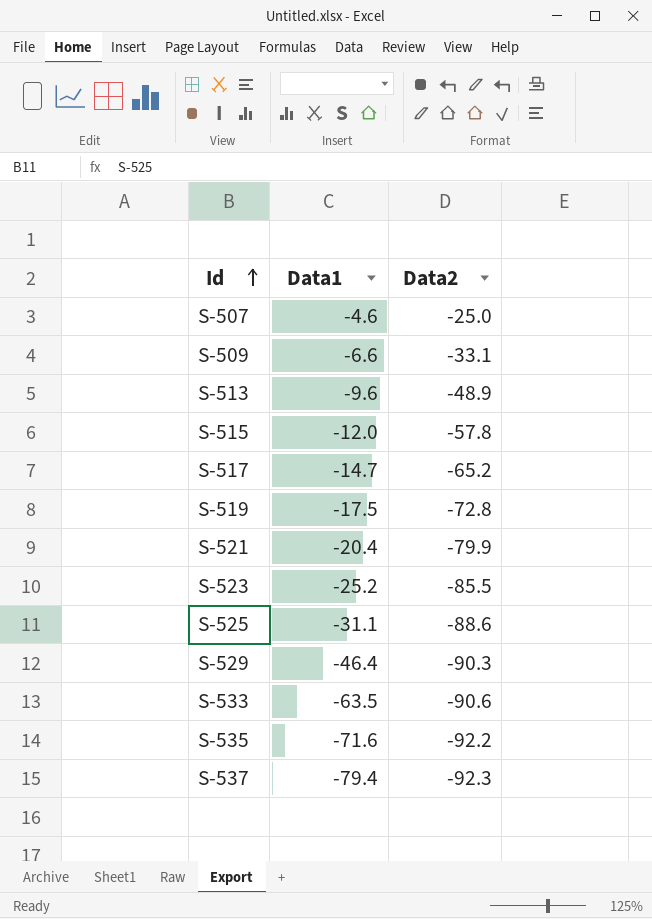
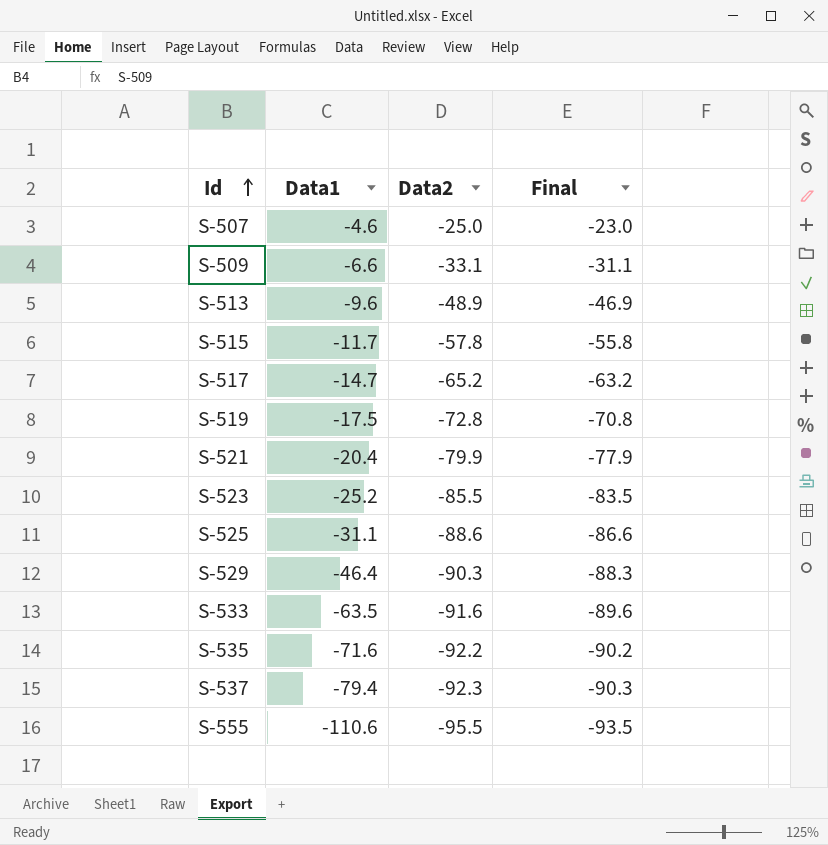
column Final | formula: none -> [Data2] + 2
S-515 | Data1: -12.0 -> -11.7
S-533 | Data2: -90.6 -> -91.6
row S-555: none -> -110.6 | -95.5 | -93.5

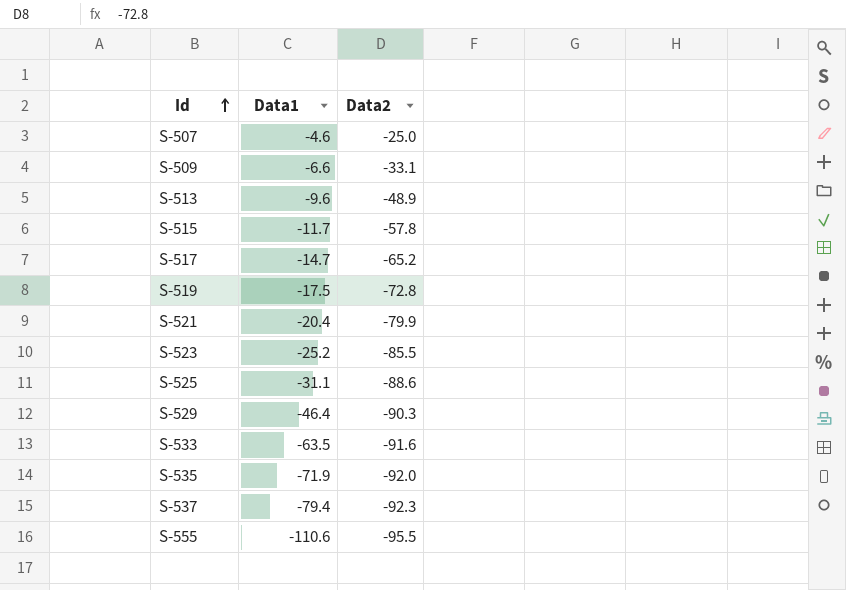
column Final | formula: [Data2] + 2 -> none
S-535 | Data1: -71.6 -> -71.9
S-535 | Data2: -92.2 -> -92.0

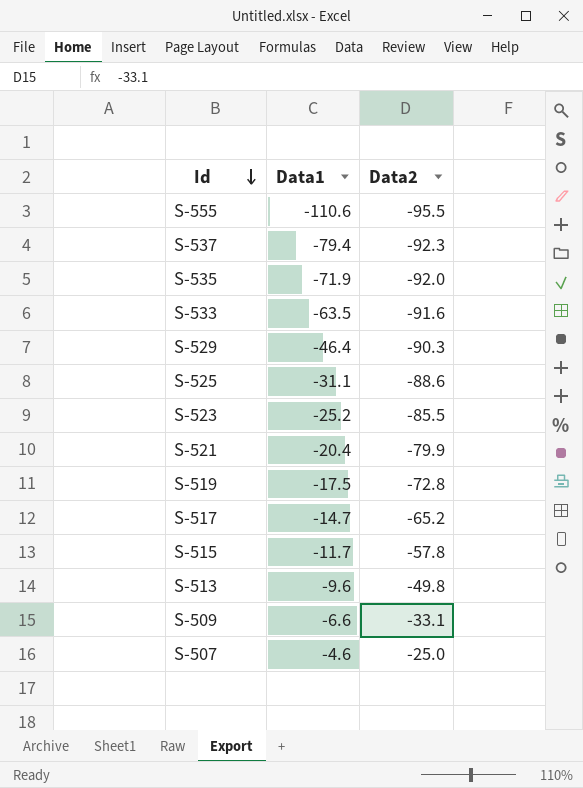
row order: Id ascending -> Id descending
S-513 | Data2: -48.9 -> -49.8

